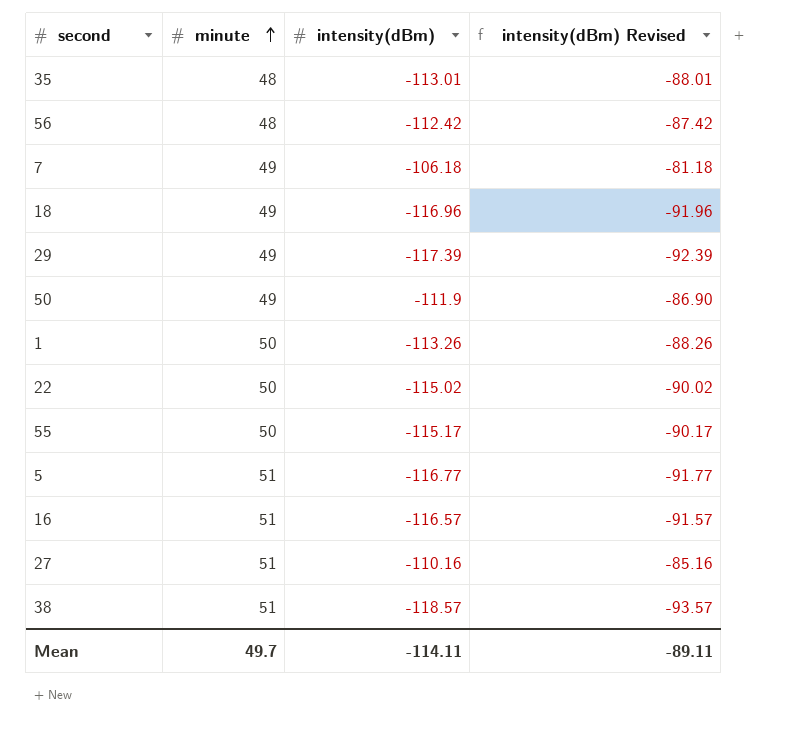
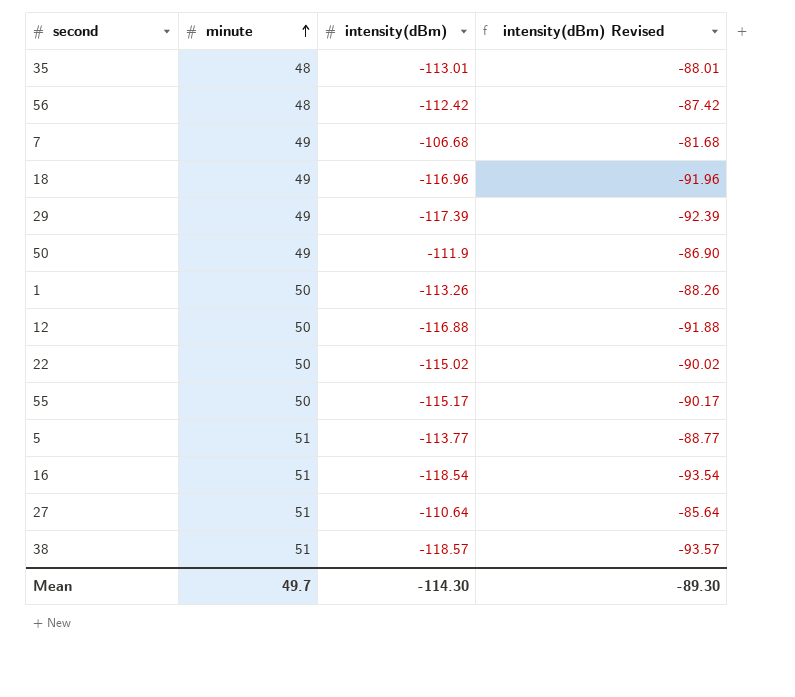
7 | intensity(dBm): -106.18 -> -106.68
7 | intensity(dBm) Revised: -81.18 -> -81.68
row 12: none -> 50 | -116.88 | -91.88
5 | intensity(dBm): -116.77 -> -113.77
5 | intensity(dBm) Revised: -91.77 -> -88.77
16 | intensity(dBm): -116.57 -> -118.54
16 | intensity(dBm) Revised: -91.57 -> -93.54
27 | intensity(dBm): -110.16 -> -110.64
27 | intensity(dBm) Revised: -85.16 -> -85.64
Mean | intensity(dBm): -114.11 -> -114.30
Mean | intensity(dBm) Revised: -89.11 -> -89.30

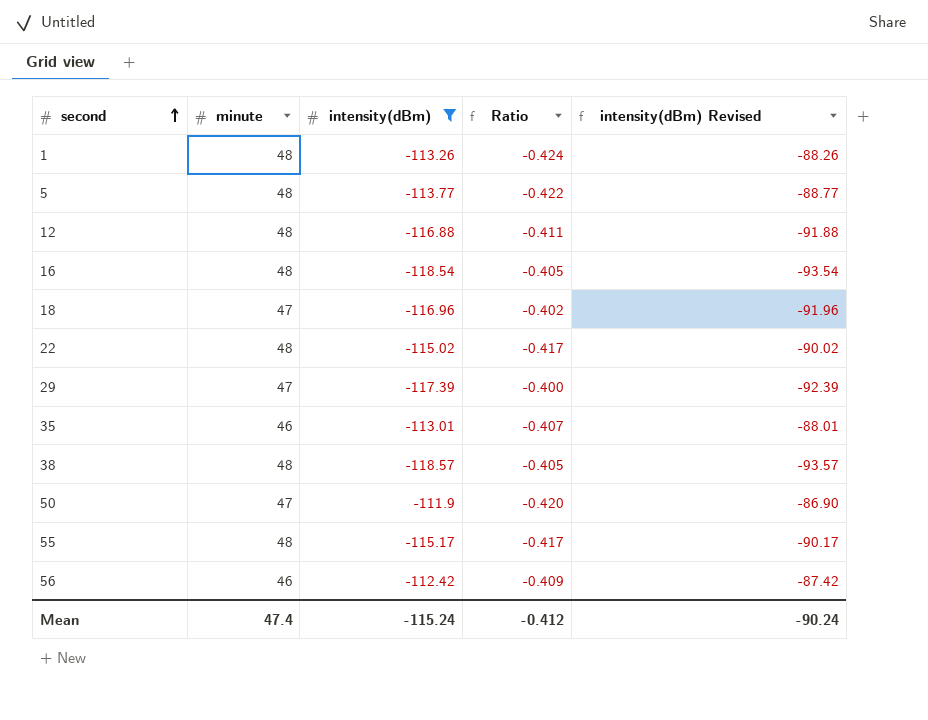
filter: none -> intensity(dBm) <= -111.9
row order: minute ascending -> second ascending
column Ratio | formula: none -> [minute] / [intensity(dBm)]
1 | minute: 50 -> 48
5 | minute: 51 -> 48
12 | minute: 50 -> 48
16 | minute: 51 -> 48
18 | minute: 49 -> 47
22 | minute: 50 -> 48
29 | minute: 49 -> 47
35 | minute: 48 -> 46
38 | minute: 51 -> 48
50 | minute: 49 -> 47
55 | minute: 50 -> 48
56 | minute: 48 -> 46
Mean | minute: 49.7 -> 47.4
Mean | intensity(dBm): -114.30 -> -115.24
Mean | intensity(dBm) Revised: -89.30 -> -90.24

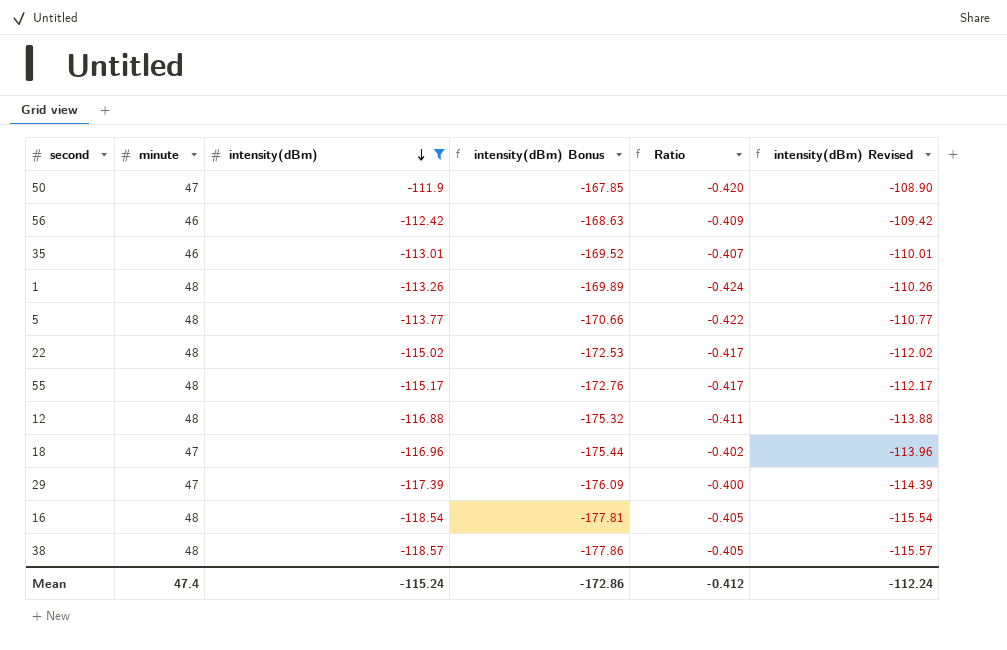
row order: second ascending -> intensity(dBm) descending
column intensity(dBm) Bonus | formula: none -> [intensity(dBm)] * 1.5
column intensity(dBm) Revised | formula: [intensity(dBm)] + 25 -> [intensity(dBm)] + 3
Mean | intensity(dBm) Revised: -90.24 -> -112.24

